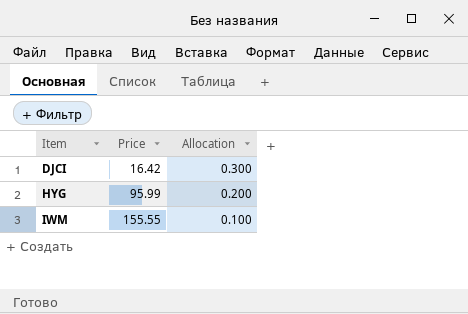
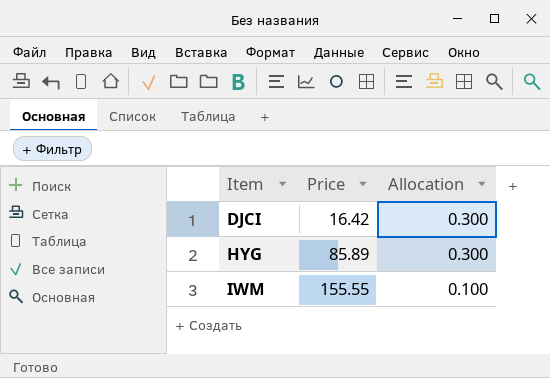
HYG | Price: 95.99 -> 85.89
HYG | Allocation: 0.200 -> 0.300

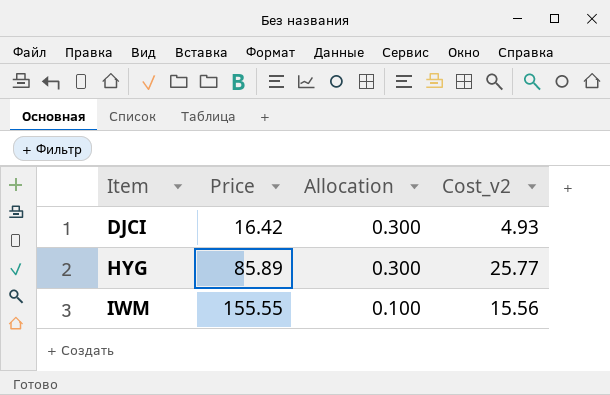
column Cost_v2 | formula: none -> [Price] * [Allocation]

